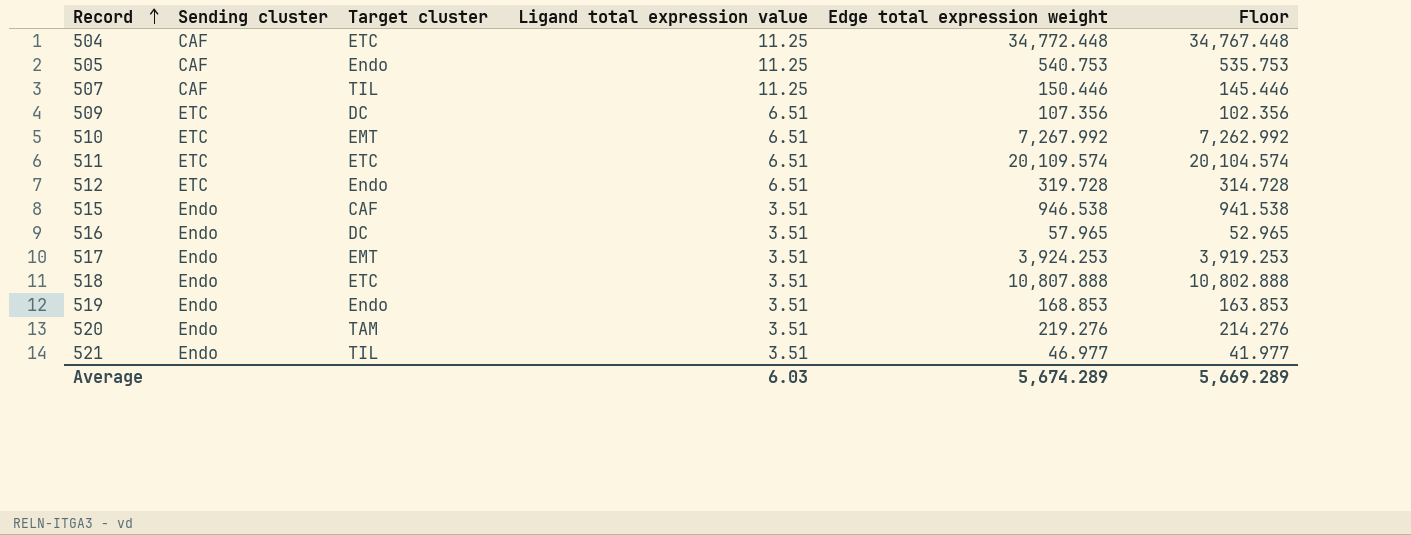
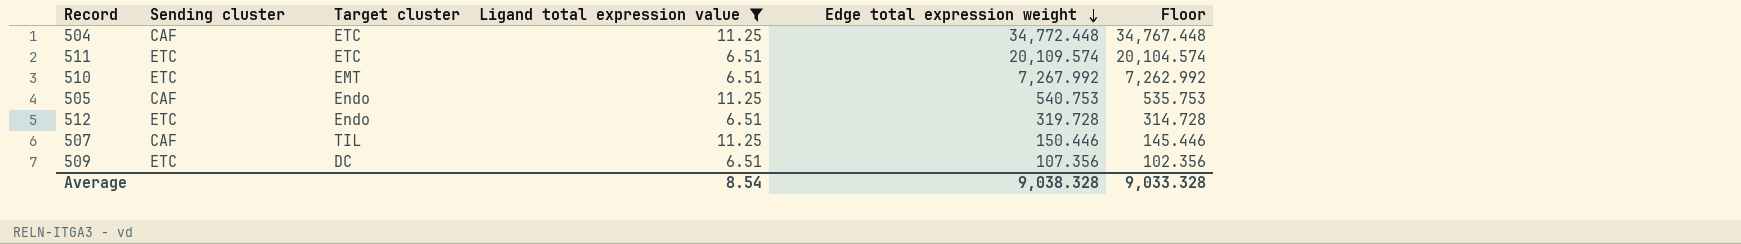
filter: none -> Ligand total expression value != 3.51
row order: Record ascending -> Edge total expression weight descending
Average | Ligand total expression value: 6.03 -> 8.54
Average | Edge total expression weight: 5,674.289 -> 9,038.328
Average | Floor: 5,669.289 -> 9,033.328

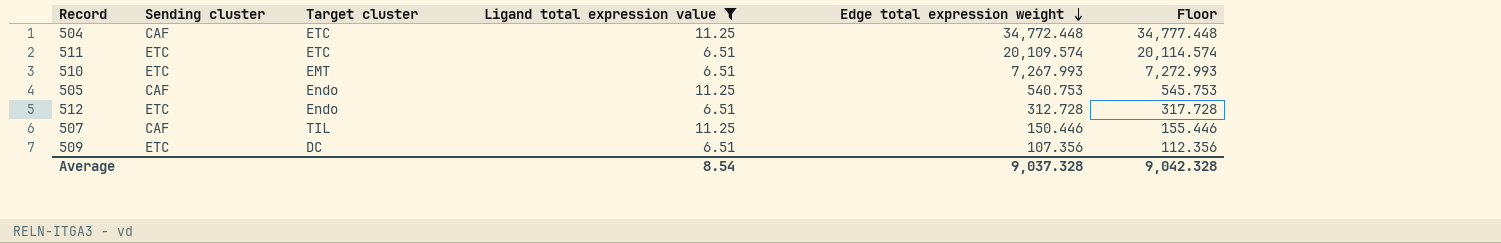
column Floor | formula: [Edge total expression weight] - 5 -> [Edge total expression weight] + 5
510 | Edge total expression weight: 7,267.992 -> 7,267.993
512 | Edge total expression weight: 319.728 -> 312.728
Average | Edge total expression weight: 9,038.328 -> 9,037.328
Average | Floor: 9,033.328 -> 9,042.328

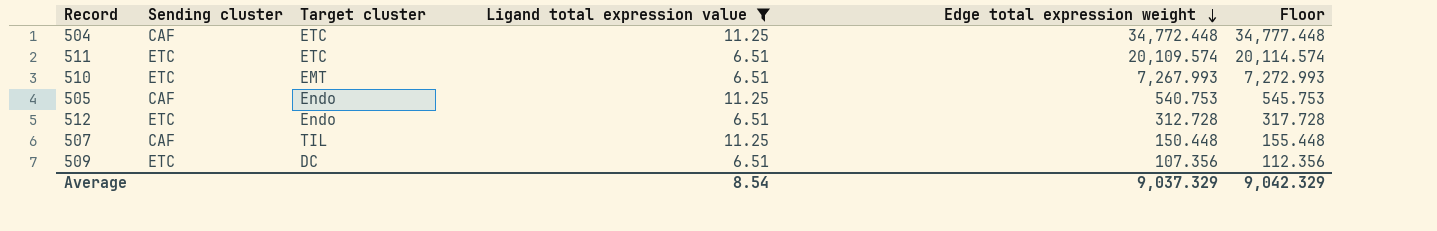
507 | Edge total expression weight: 150.446 -> 150.448
507 | Floor: 155.446 -> 155.448
Average | Edge total expression weight: 9,037.328 -> 9,037.329
Average | Floor: 9,042.328 -> 9,042.329

